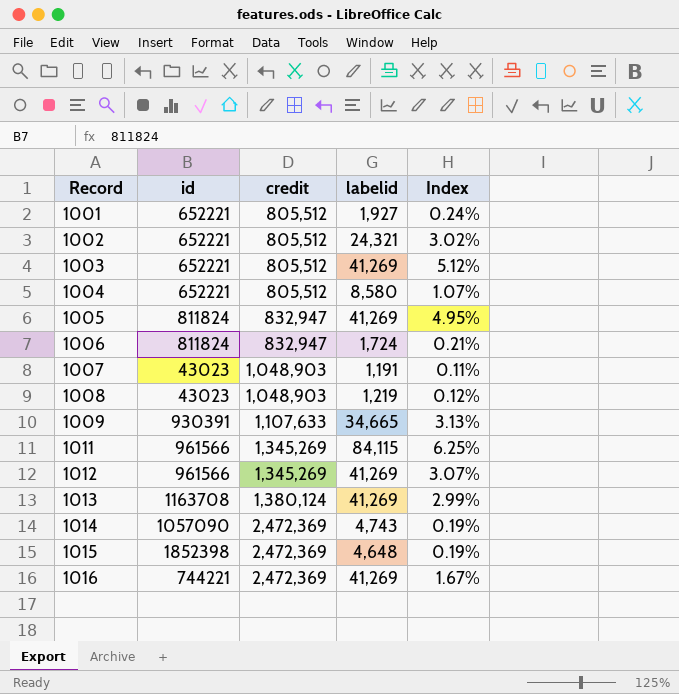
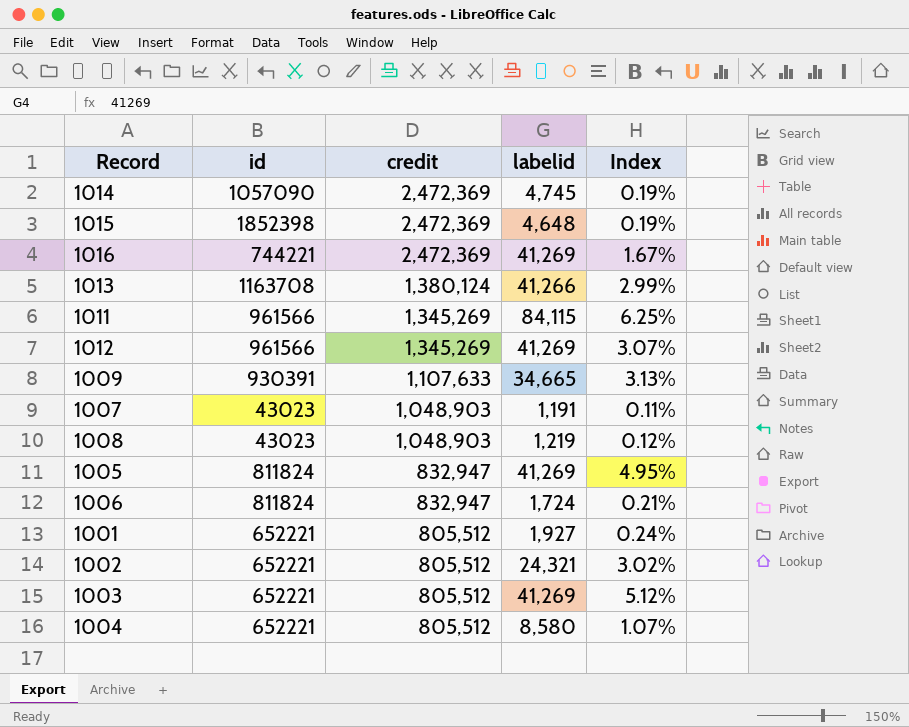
row order: Record ascending -> credit descending
1014 | labelid: 4,743 -> 4,745
1013 | labelid: 41,269 -> 41,266

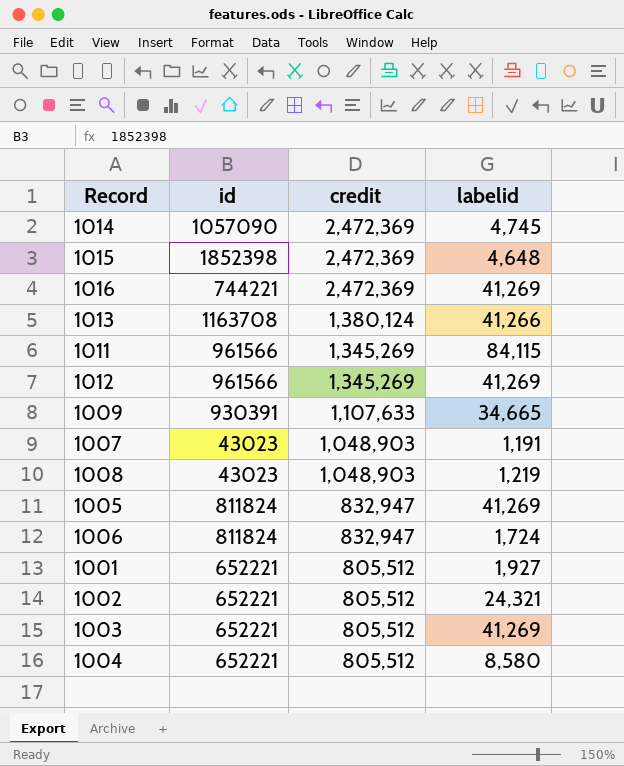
column Index | formula: [labelid] / [credit] -> none

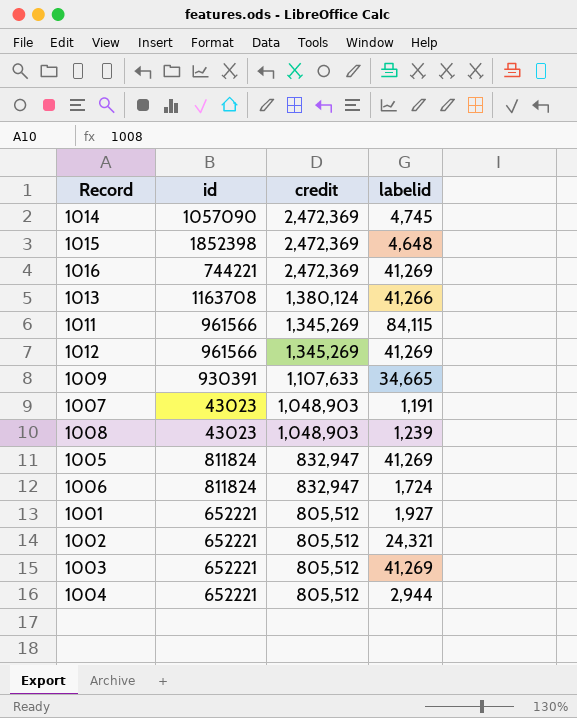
1008 | labelid: 1,219 -> 1,239
1004 | labelid: 8,580 -> 2,944

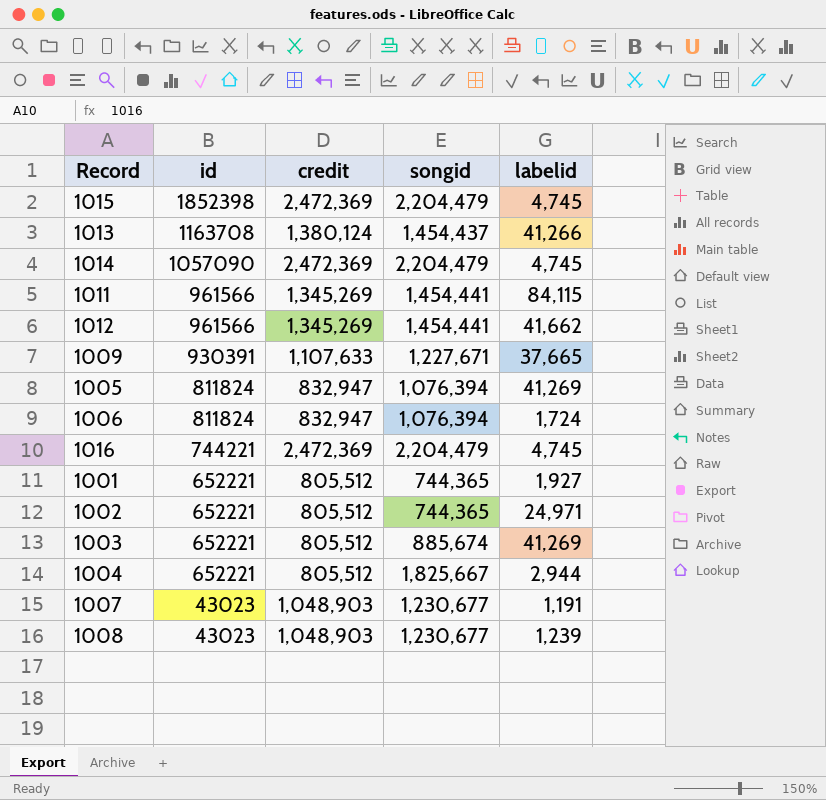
row order: credit descending -> id descending
column songid | position: none -> 4
1015 | labelid: 4,648 -> 4,745
1012 | labelid: 41,269 -> 41,662
1009 | labelid: 34,665 -> 37,665
1016 | labelid: 41,269 -> 4,745
1002 | labelid: 24,321 -> 24,971

